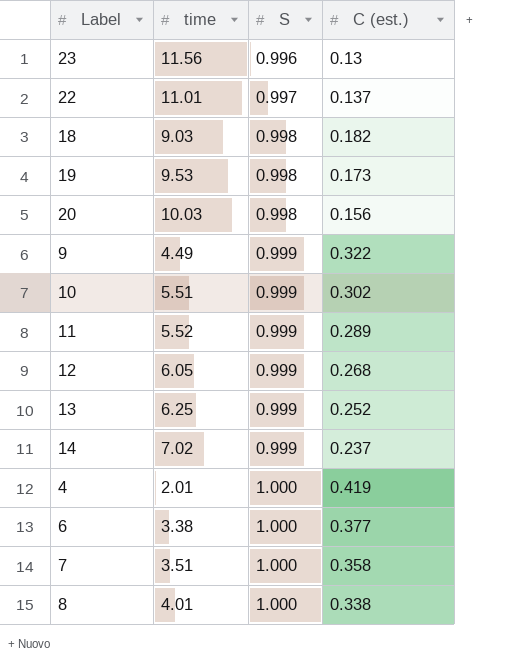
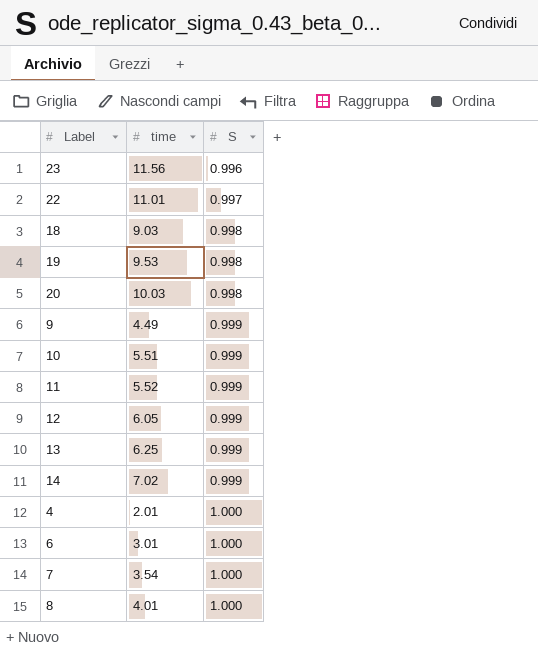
column C (est.) | position: 4 -> none
6 | time: 3.38 -> 3.01
7 | time: 3.51 -> 3.54

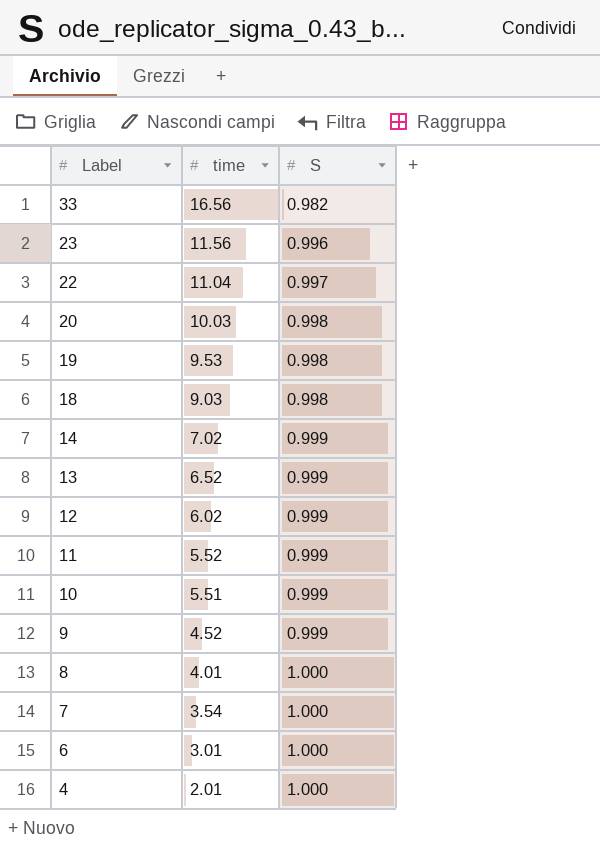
row order: S ascending -> Label descending
row 33: none -> 16.56 | 0.982
22 | time: 11.01 -> 11.04
13 | time: 6.25 -> 6.52
12 | time: 6.05 -> 6.02
9 | time: 4.49 -> 4.52

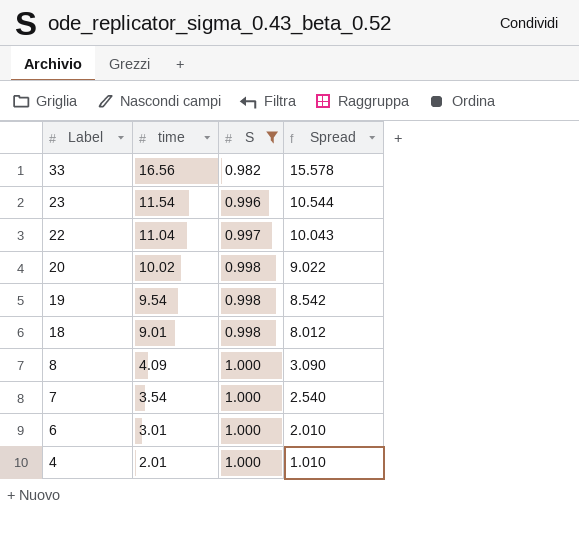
filter: none -> S != 0.999
column Spread | formula: none -> [time] - [S]
23 | time: 11.56 -> 11.54
20 | time: 10.03 -> 10.02
19 | time: 9.53 -> 9.54
18 | time: 9.03 -> 9.01
8 | time: 4.01 -> 4.09

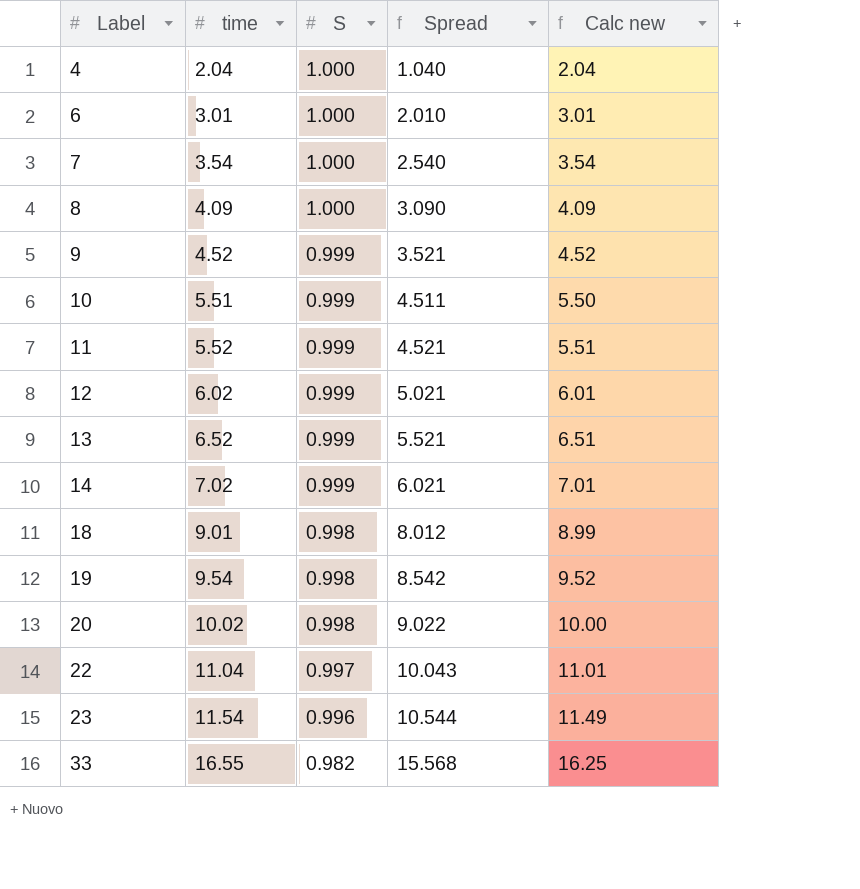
filter: S != 0.999 -> none
row order: Label descending -> Label ascending
column Calc new | formula: none -> [time] * [S]
4 | time: 2.01 -> 2.04
4 | Spread: 1.010 -> 1.040
33 | time: 16.56 -> 16.55
33 | Spread: 15.578 -> 15.568

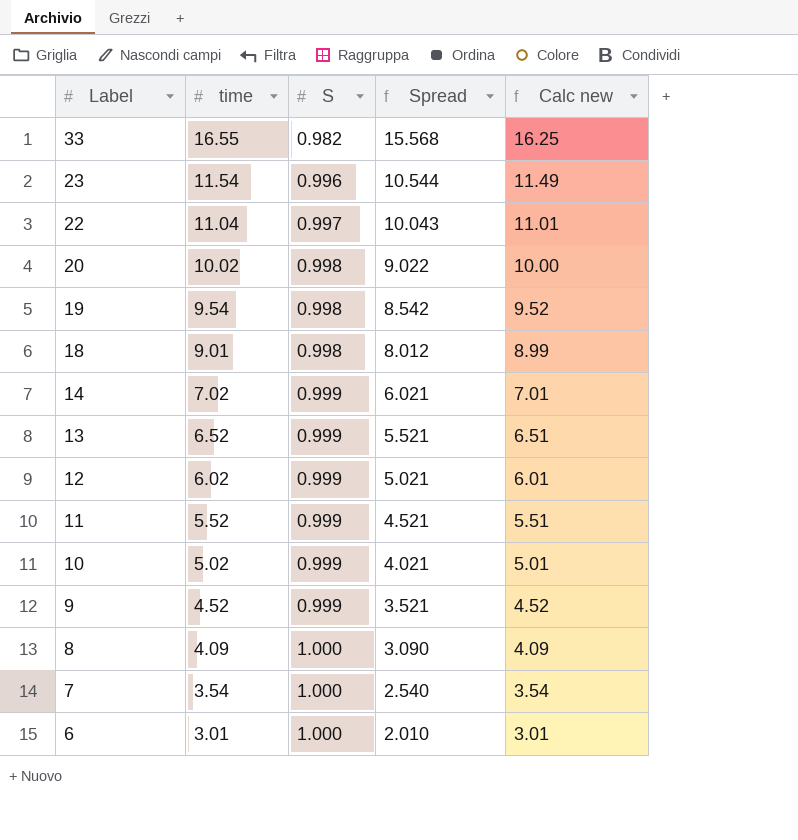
row order: Label ascending -> Label descending
row 4: 2.04 | 1.000 | 1.040 | 2.04 -> none
10 | time: 5.51 -> 5.02
10 | Spread: 4.511 -> 4.021
10 | Calc new: 5.50 -> 5.01

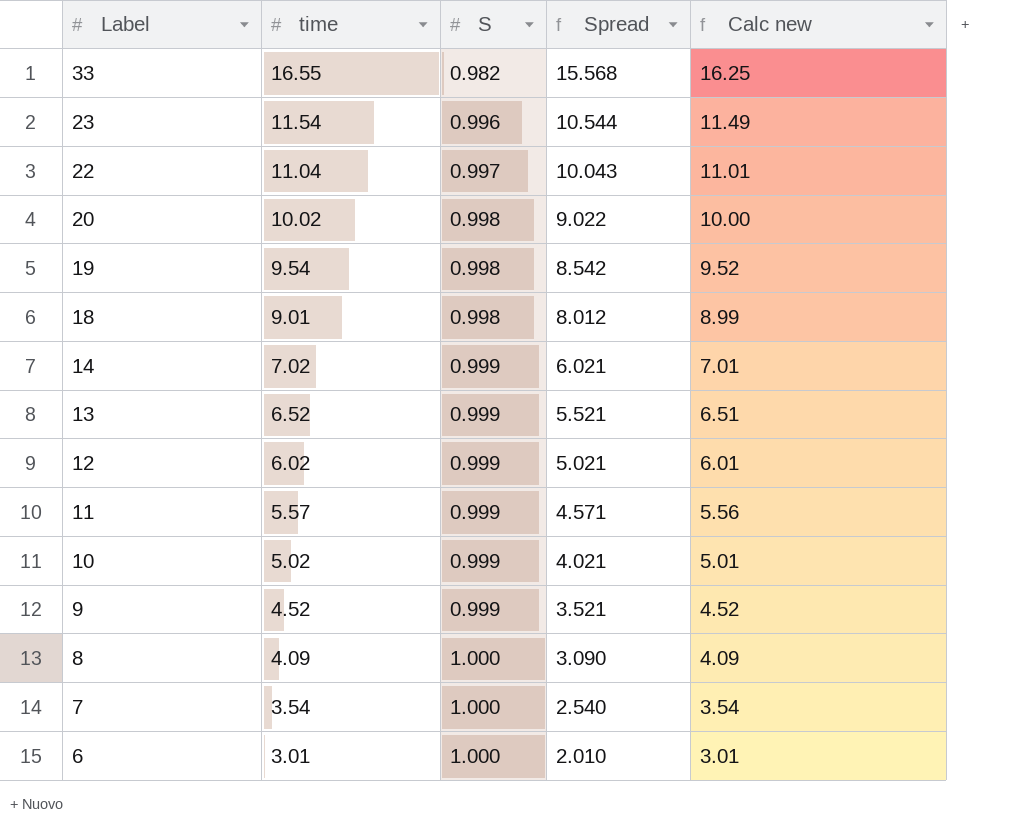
11 | time: 5.52 -> 5.57
11 | Spread: 4.521 -> 4.571
11 | Calc new: 5.51 -> 5.56

